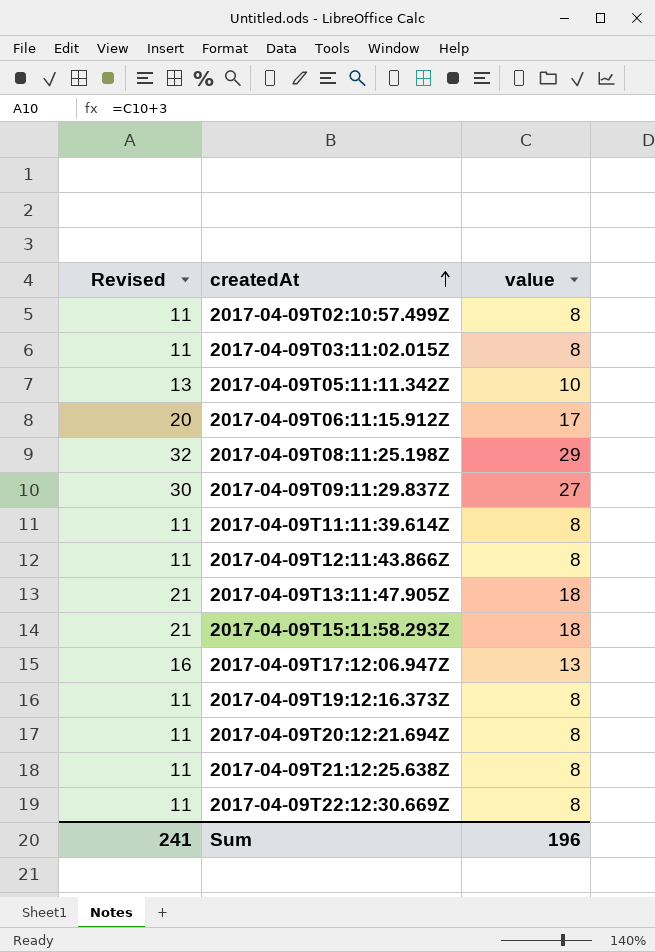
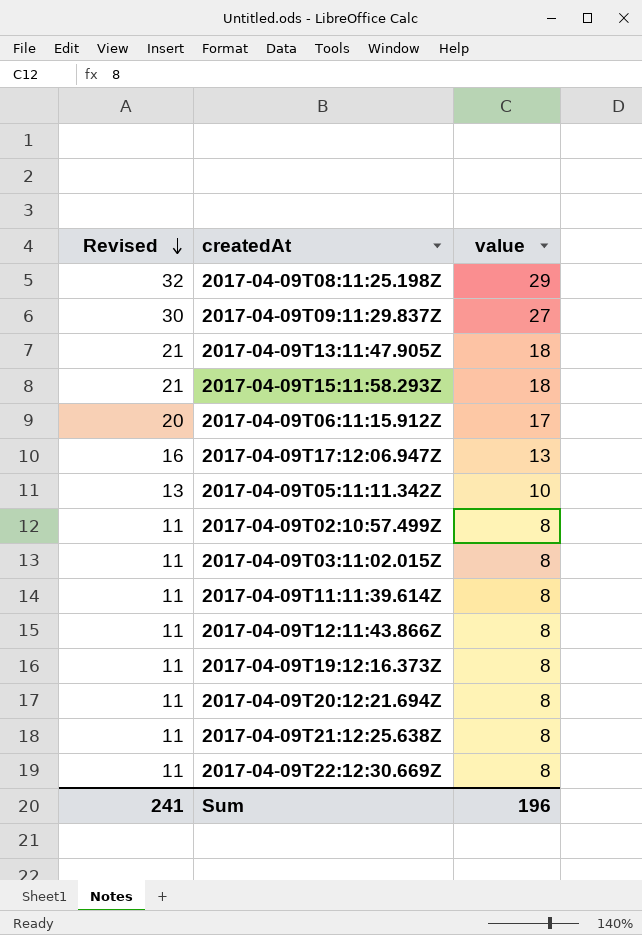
row order: createdAt ascending -> Revised descending

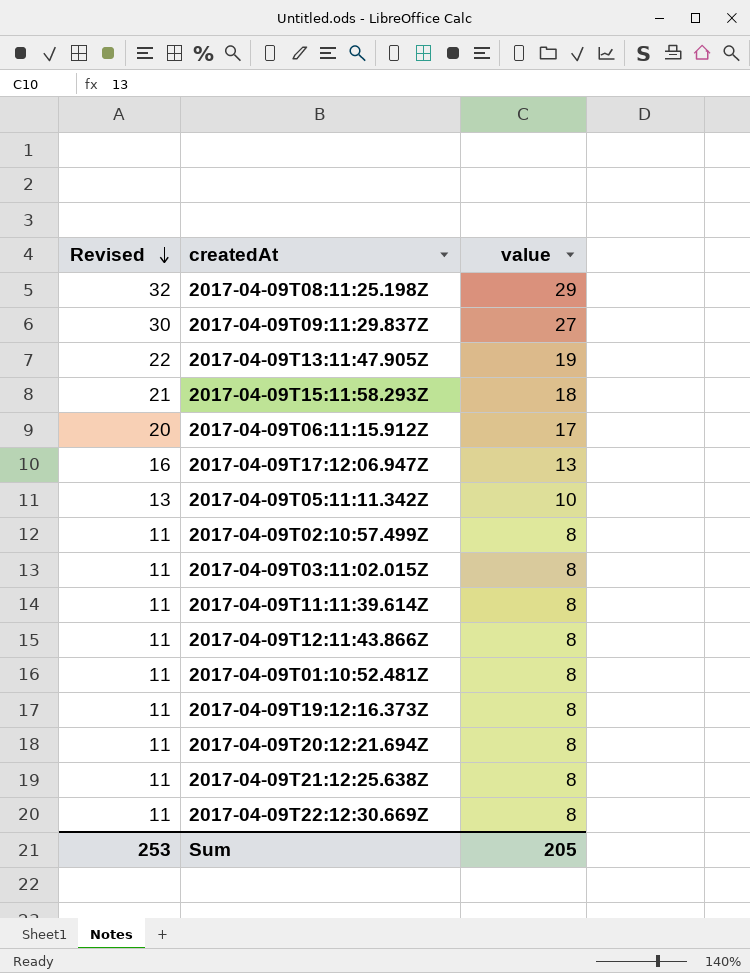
2017-04-09T13:11:47.905Z | Revised: 21 -> 22
2017-04-09T13:11:47.905Z | value: 18 -> 19
row 2017-04-09T01:10:52.481Z: none -> 11 | 8
Sum | Revised: 241 -> 253
Sum | value: 196 -> 205

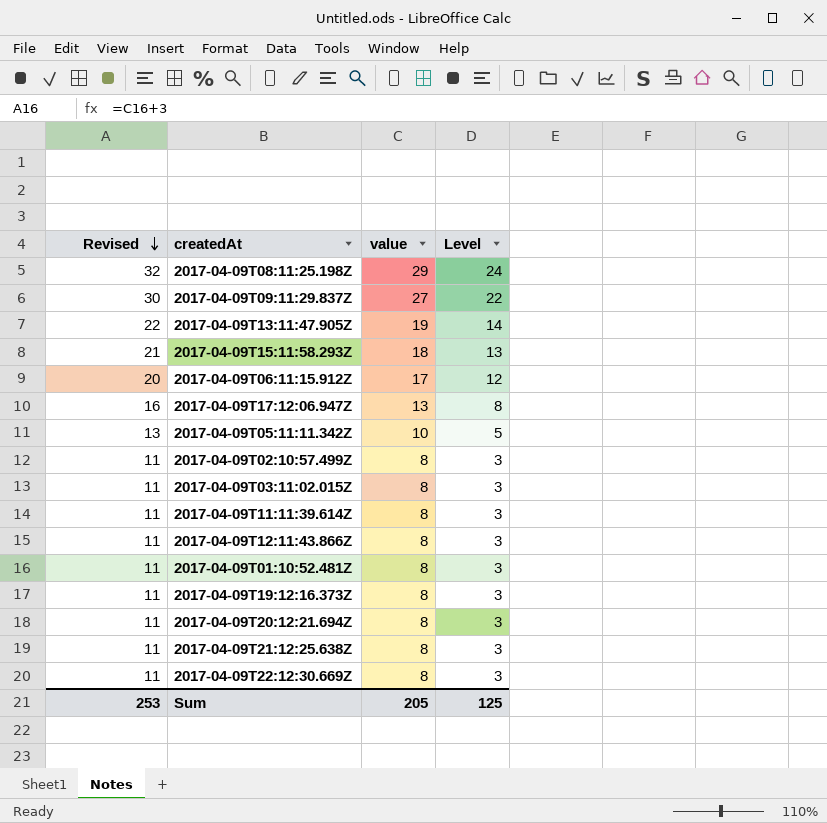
column Level | formula: none -> [value] - 5

